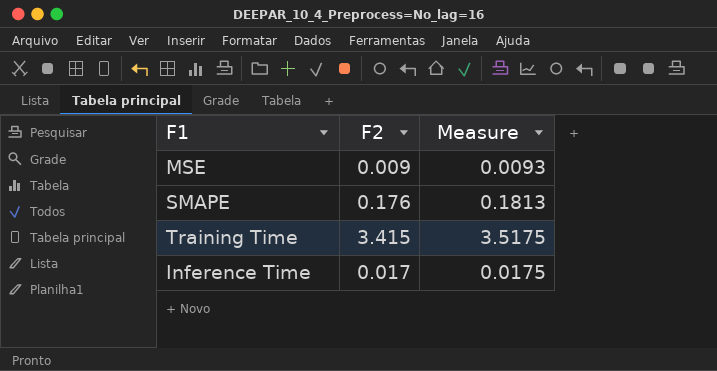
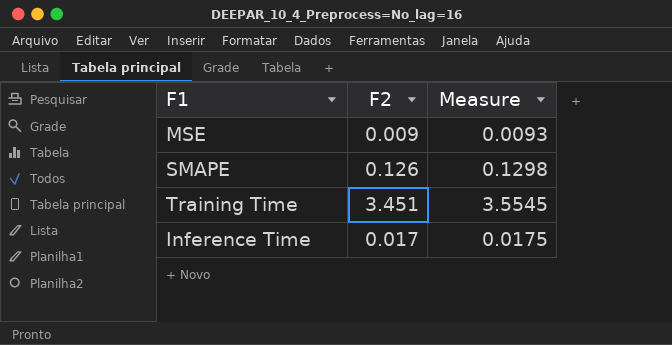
SMAPE | F2: 0.176 -> 0.126
SMAPE | Measure: 0.1813 -> 0.1298
Training Time | F2: 3.415 -> 3.451
Training Time | Measure: 3.5175 -> 3.5545

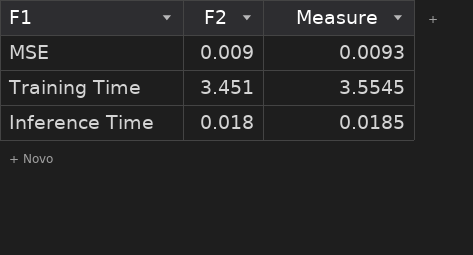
row SMAPE: 0.126 | 0.1298 -> none
Inference Time | F2: 0.017 -> 0.018
Inference Time | Measure: 0.0175 -> 0.0185

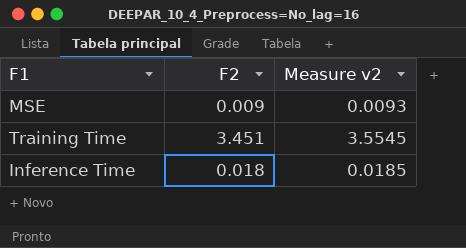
column name: Measure -> Measure v2

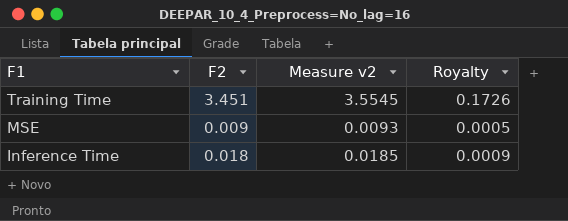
row order: none -> F1 descending
column Royalty | formula: none -> [F2] * 0.05

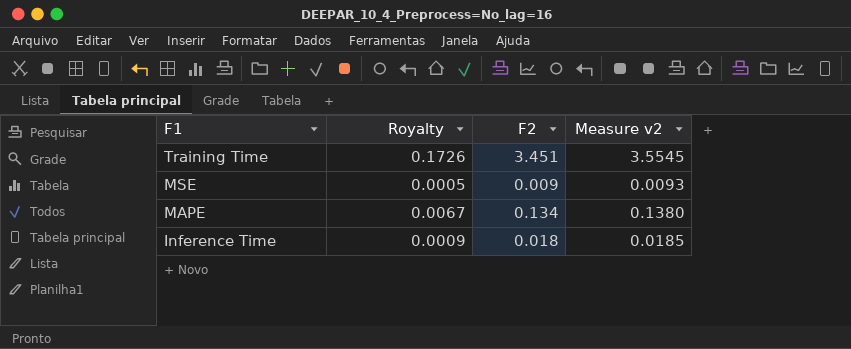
column Royalty | position: 4 -> 2
row MAPE: none -> 0.0067 | 0.134 | 0.1380

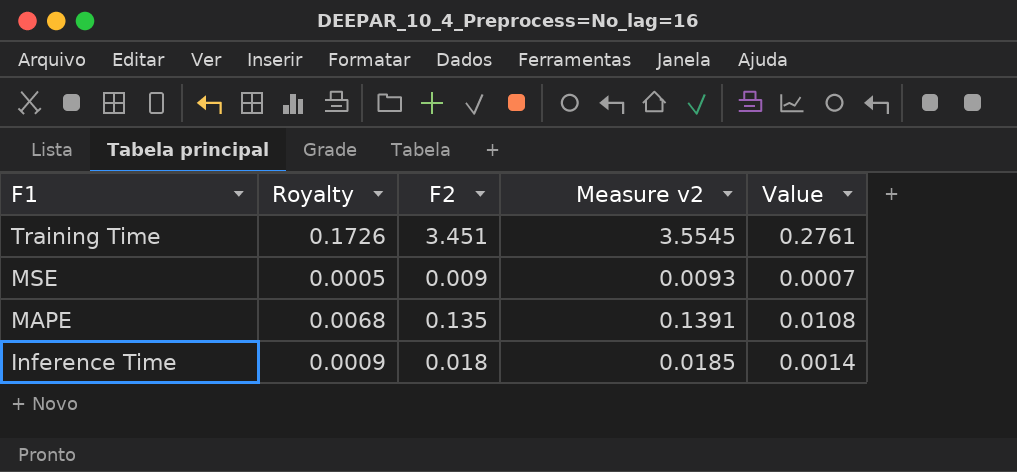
column Value | formula: none -> [F2] * 0.08
MAPE | Royalty: 0.0067 -> 0.0068
MAPE | F2: 0.134 -> 0.135
MAPE | Measure v2: 0.1380 -> 0.1391

